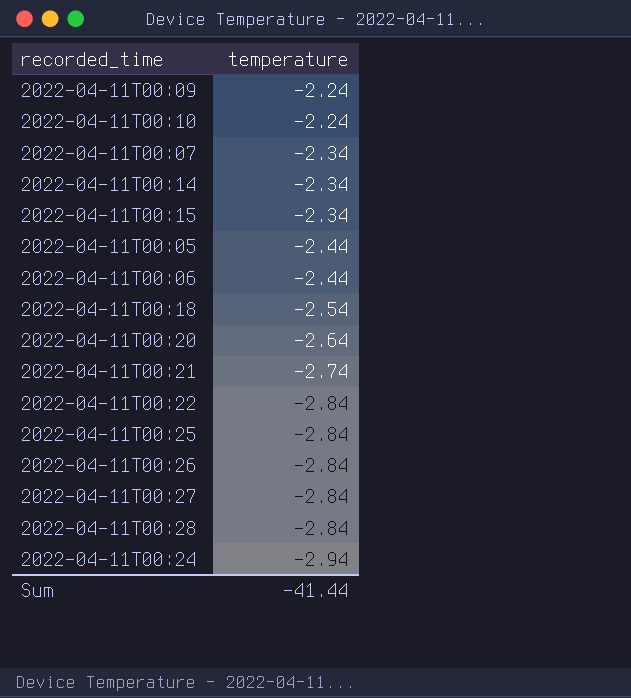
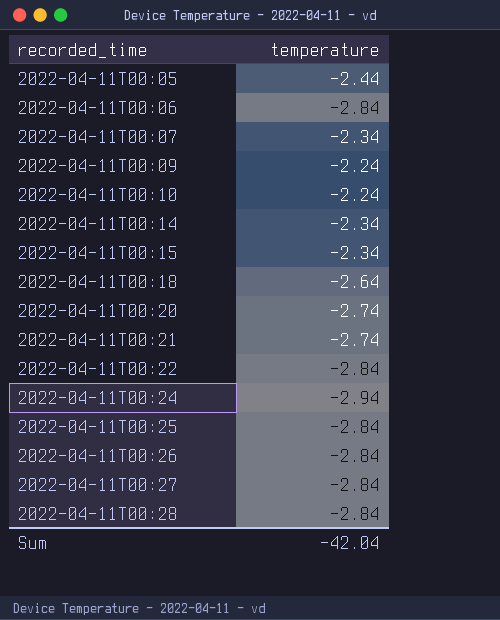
row order: temperature descending -> recorded_time ascending
2022-04-11T00:06 | temperature: -2.44 -> -2.84
2022-04-11T00:18 | temperature: -2.54 -> -2.64
2022-04-11T00:20 | temperature: -2.64 -> -2.74
Sum | temperature: -41.44 -> -42.04

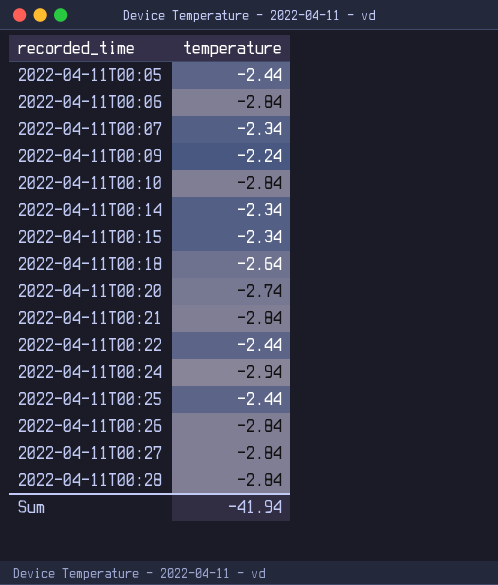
2022-04-11T00:10 | temperature: -2.24 -> -2.84
2022-04-11T00:21 | temperature: -2.74 -> -2.84
2022-04-11T00:22 | temperature: -2.84 -> -2.44
2022-04-11T00:25 | temperature: -2.84 -> -2.44
Sum | temperature: -42.04 -> -41.94

